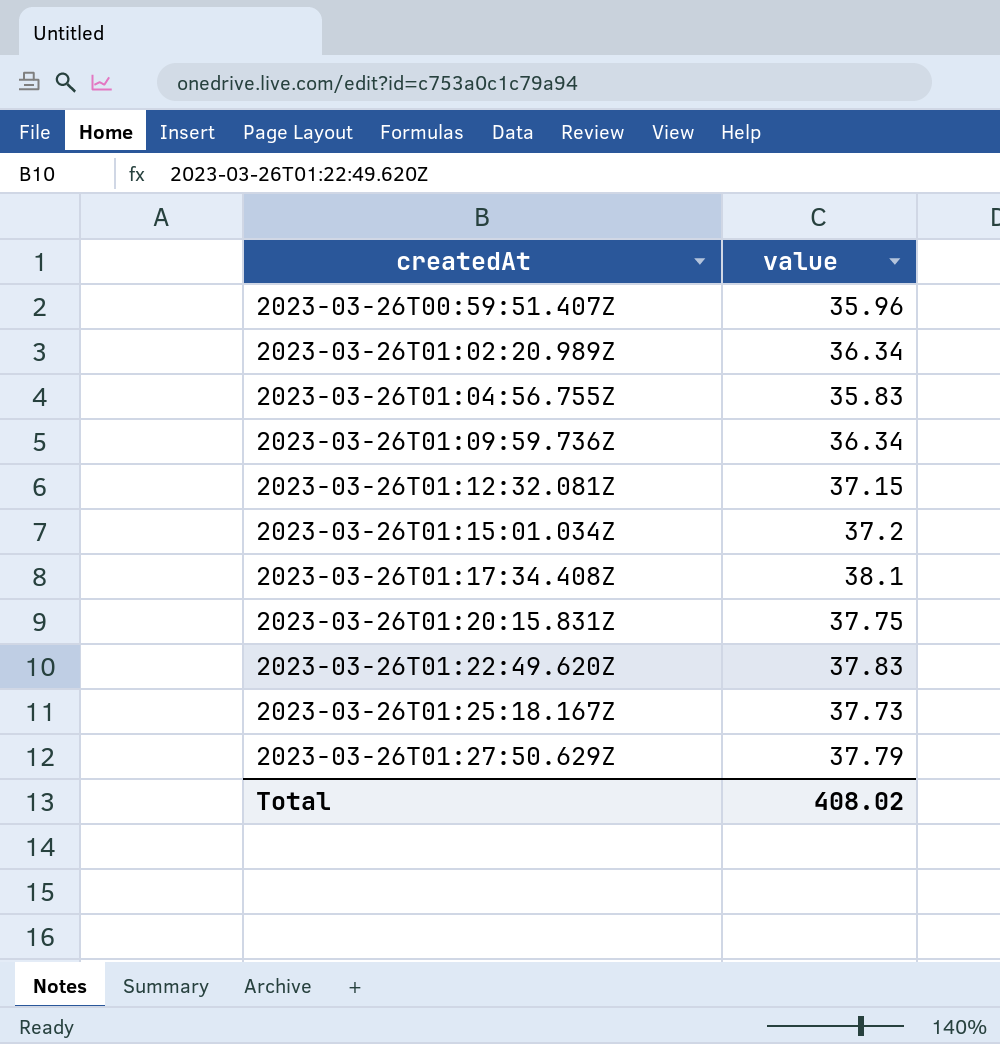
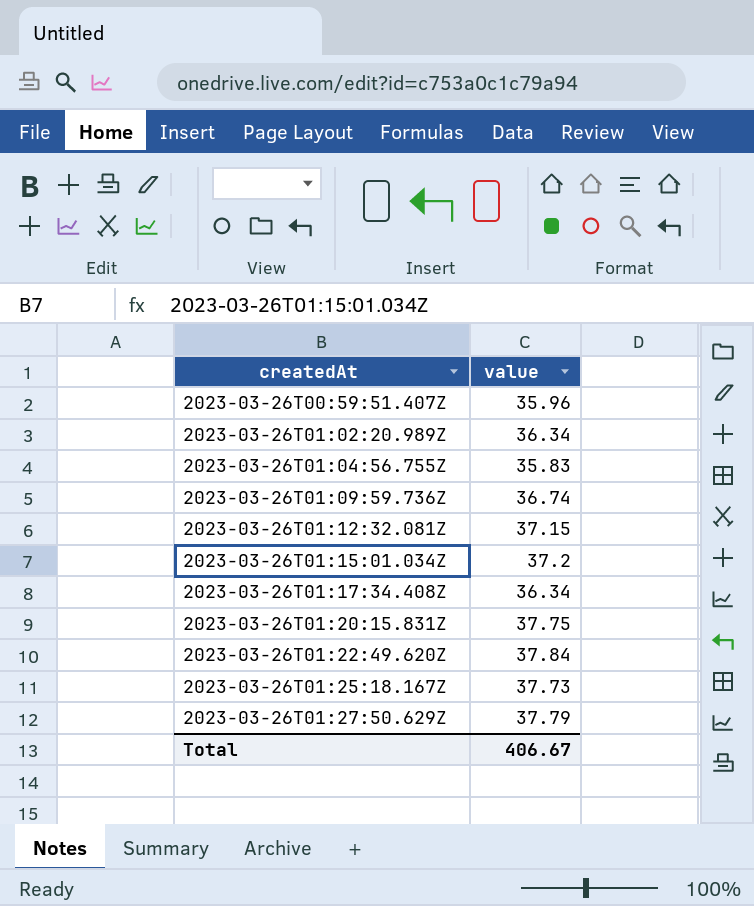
2023-03-26T01:09:59.736Z | value: 36.34 -> 36.74
2023-03-26T01:17:34.408Z | value: 38.1 -> 36.34
2023-03-26T01:22:49.620Z | value: 37.83 -> 37.84
Total | value: 408.02 -> 406.67

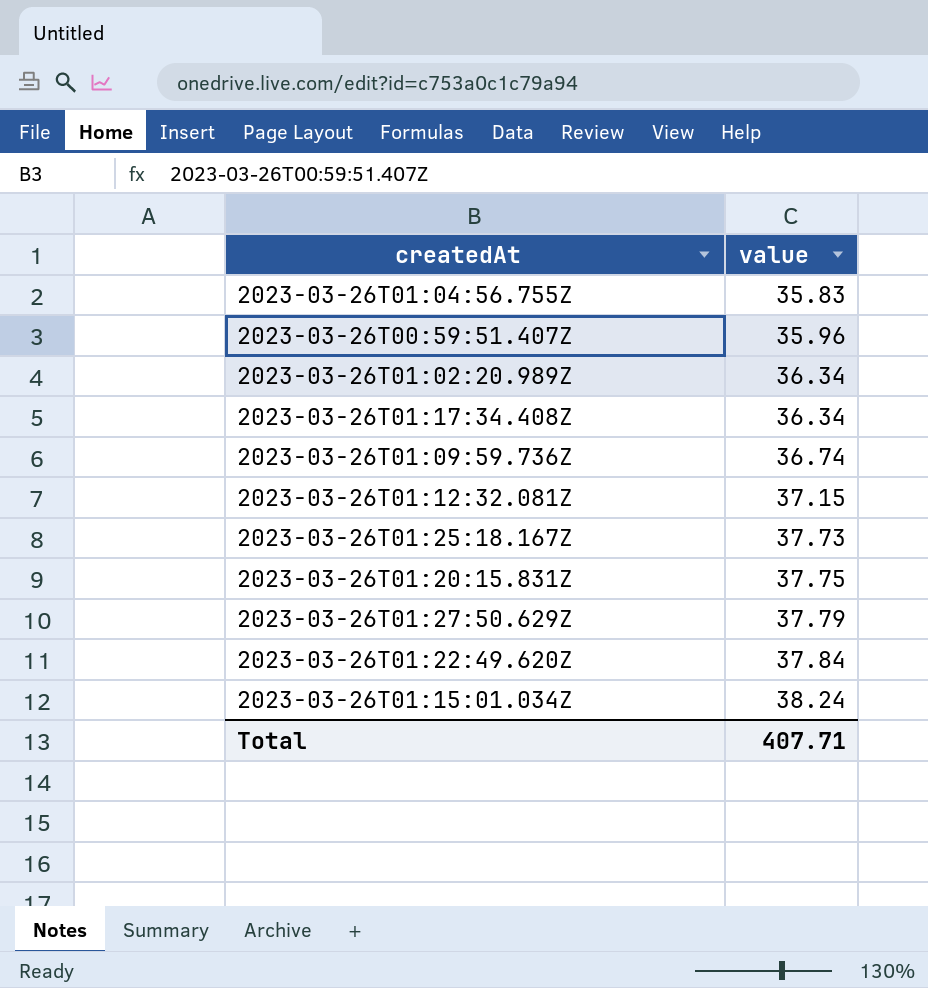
row order: createdAt ascending -> value ascending
2023-03-26T01:15:01.034Z | value: 37.2 -> 38.24
Total | value: 406.67 -> 407.71

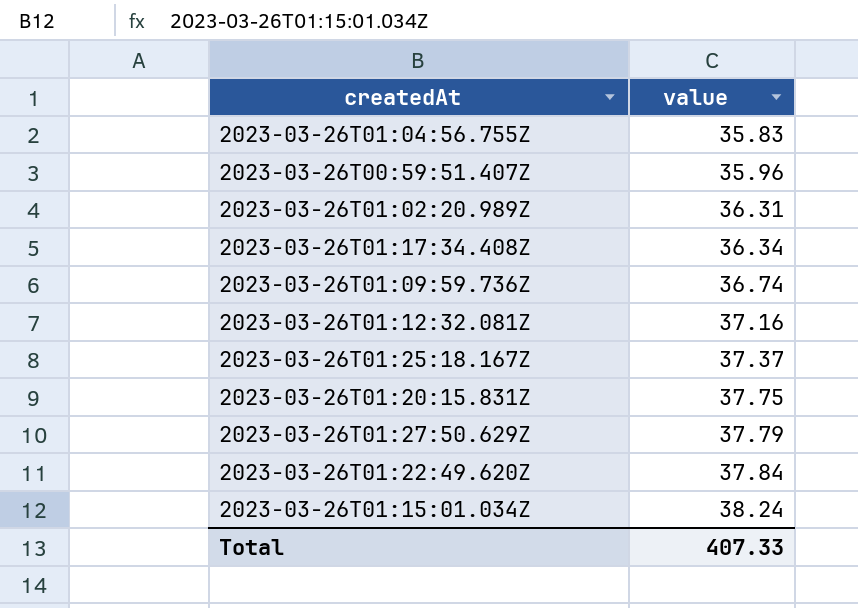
2023-03-26T01:02:20.989Z | value: 36.34 -> 36.31
2023-03-26T01:12:32.081Z | value: 37.15 -> 37.16
2023-03-26T01:25:18.167Z | value: 37.73 -> 37.37
Total | value: 407.71 -> 407.33

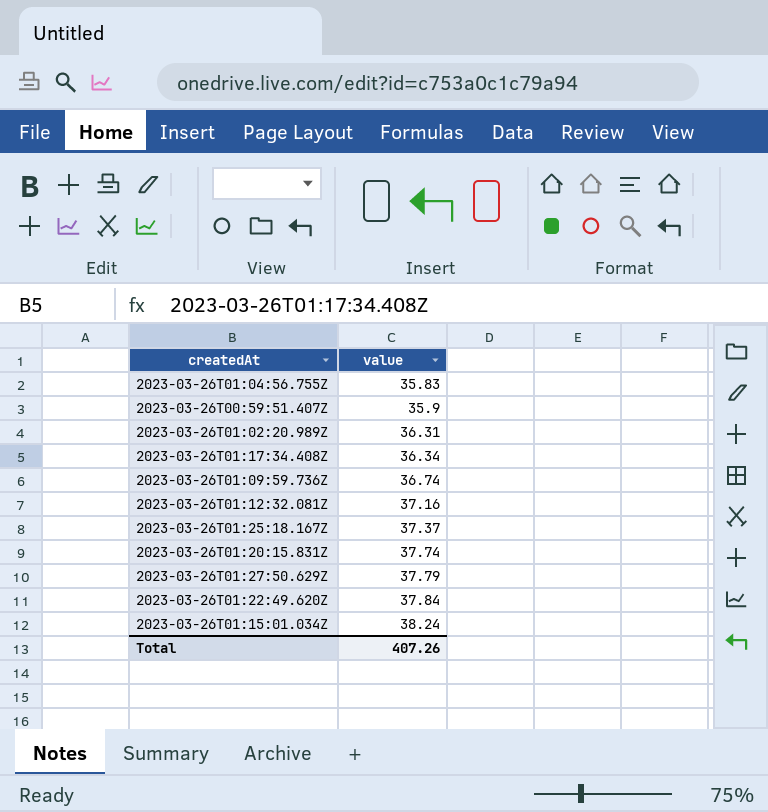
2023-03-26T00:59:51.407Z | value: 35.96 -> 35.9
2023-03-26T01:20:15.831Z | value: 37.75 -> 37.74
Total | value: 407.33 -> 407.26

